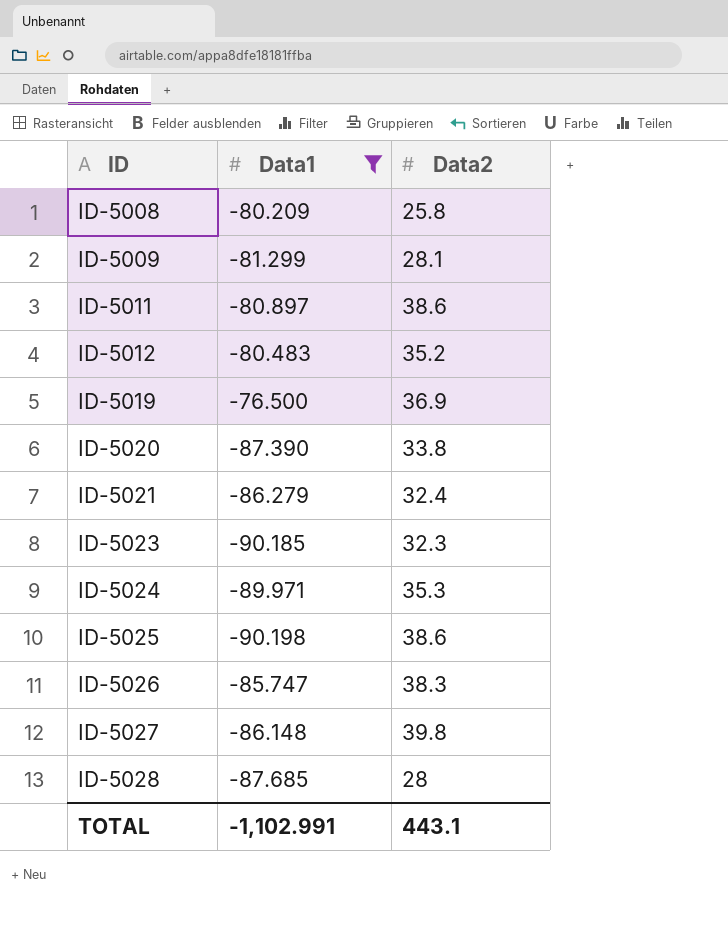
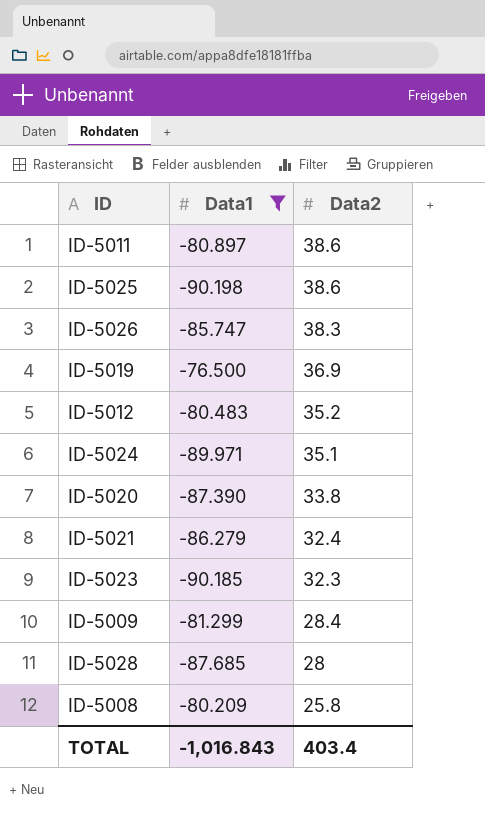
row order: ID ascending -> Data2 descending
row ID-5027: -86.148 | 39.8 -> none
ID-5024 | Data2: 35.3 -> 35.1
ID-5009 | Data2: 28.1 -> 28.4
TOTAL | Data1: -1,102.991 -> -1,016.843
TOTAL | Data2: 443.1 -> 403.4

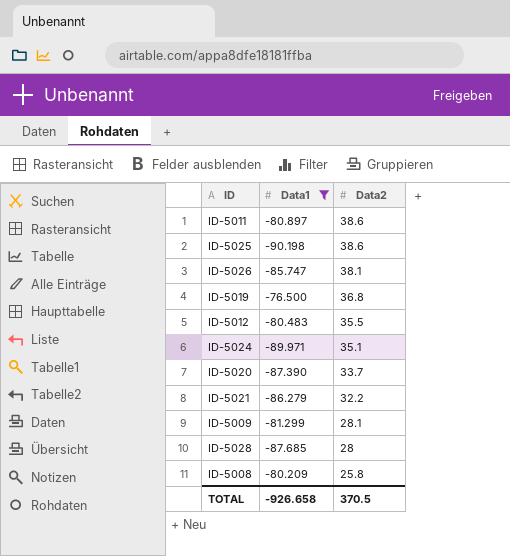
row ID-5023: -90.185 | 32.3 -> none
ID-5026 | Data2: 38.3 -> 38.1
ID-5019 | Data2: 36.9 -> 36.8
ID-5012 | Data2: 35.2 -> 35.5
ID-5020 | Data2: 33.8 -> 33.7
ID-5021 | Data2: 32.4 -> 32.2
ID-5009 | Data2: 28.4 -> 28.1
TOTAL | Data1: -1,016.843 -> -926.658
TOTAL | Data2: 403.4 -> 370.5

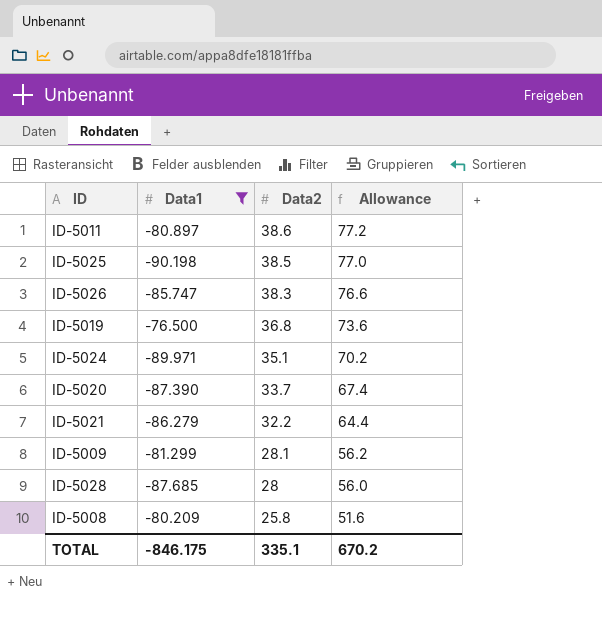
column Allowance | formula: none -> [Data2] * 2
row ID-5012: -80.483 | 35.5 -> none
ID-5025 | Data2: 38.6 -> 38.5
ID-5026 | Data2: 38.1 -> 38.3
TOTAL | Data1: -926.658 -> -846.175
TOTAL | Data2: 370.5 -> 335.1

